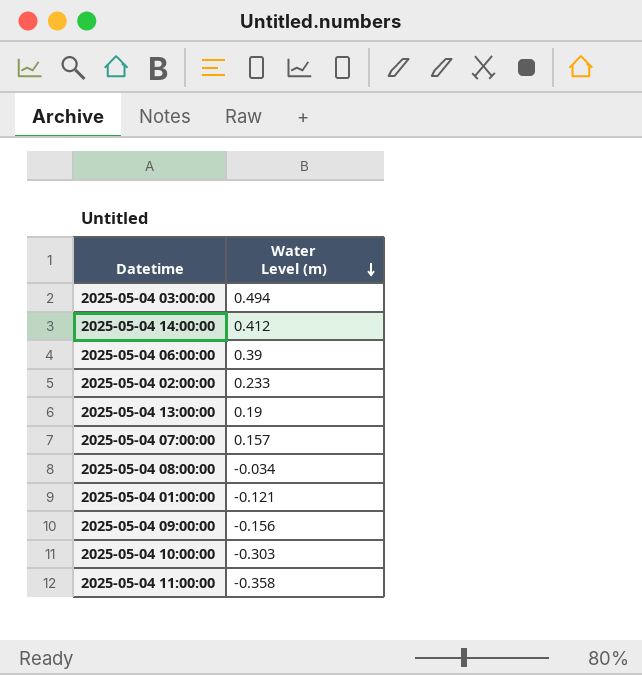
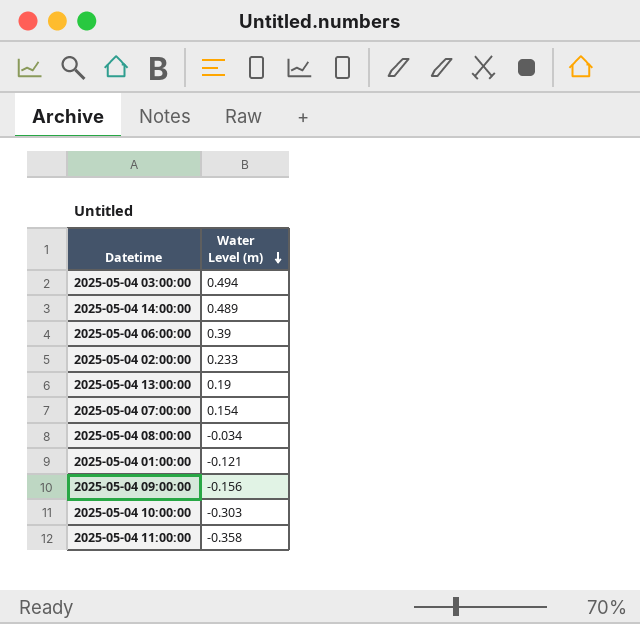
2025-05-04 14:00:00 | Water Level (m): 0.412 -> 0.489
2025-05-04 07:00:00 | Water Level (m): 0.157 -> 0.154

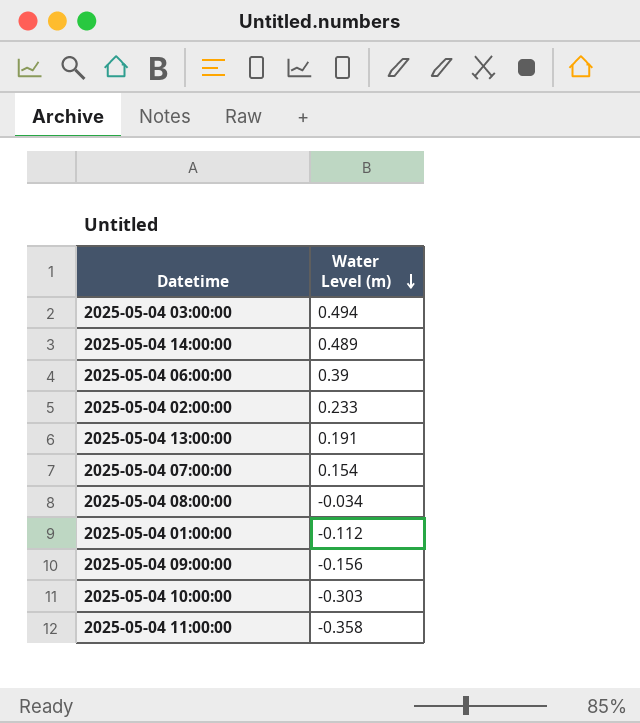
2025-05-04 13:00:00 | Water Level (m): 0.19 -> 0.191
2025-05-04 01:00:00 | Water Level (m): -0.121 -> -0.112

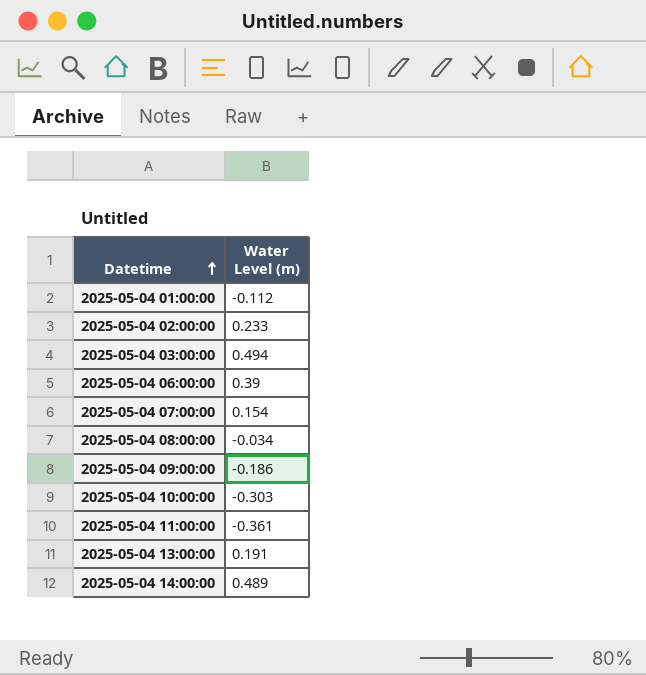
row order: Water Level (m) descending -> Datetime ascending
2025-05-04 09:00:00 | Water Level (m): -0.156 -> -0.186
2025-05-04 11:00:00 | Water Level (m): -0.358 -> -0.361

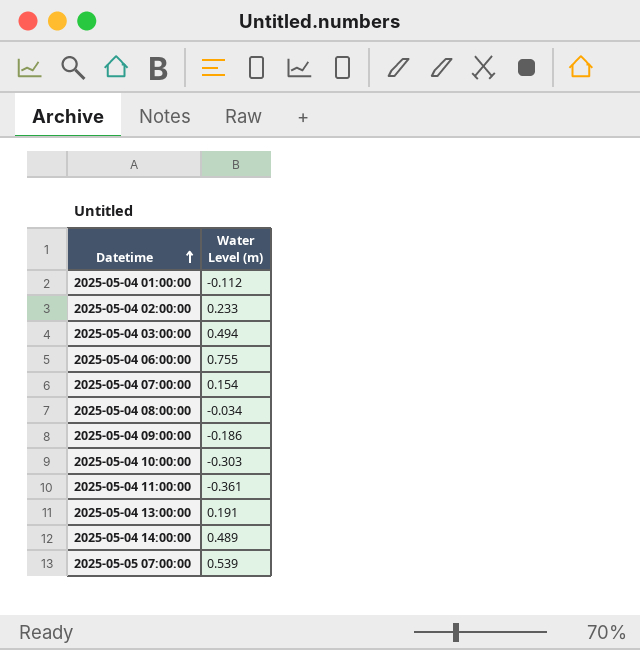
2025-05-04 06:00:00 | Water Level (m): 0.39 -> 0.755
row 2025-05-05 07:00:00: none -> 0.539

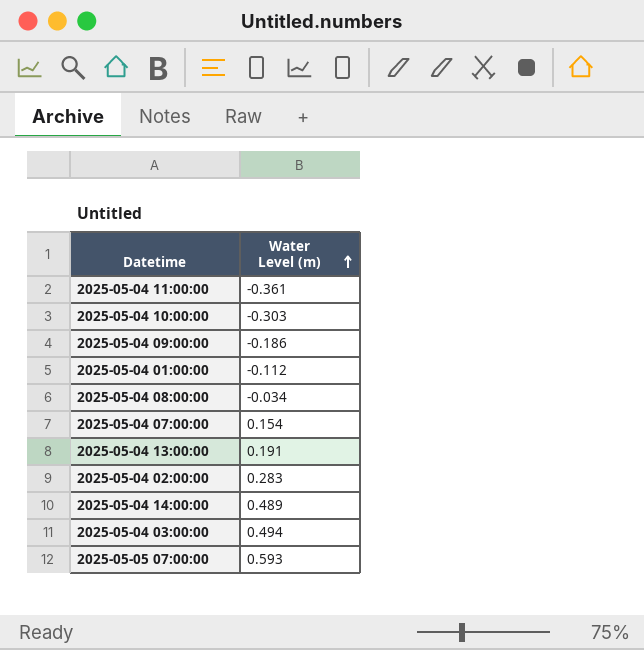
row order: Datetime ascending -> Water Level (m) ascending
row 2025-05-04 06:00:00: 0.755 -> none
2025-05-04 02:00:00 | Water Level (m): 0.233 -> 0.283
2025-05-05 07:00:00 | Water Level (m): 0.539 -> 0.593

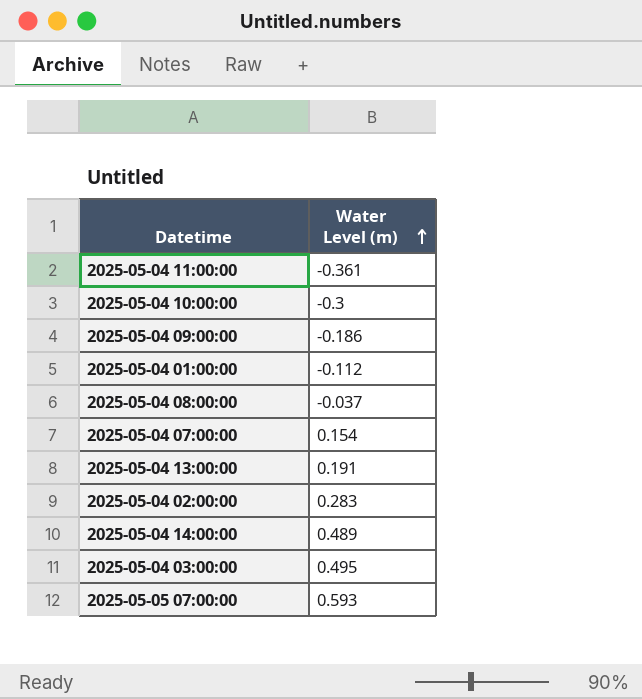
2025-05-04 10:00:00 | Water Level (m): -0.303 -> -0.3
2025-05-04 08:00:00 | Water Level (m): -0.034 -> -0.037
2025-05-04 03:00:00 | Water Level (m): 0.494 -> 0.495

